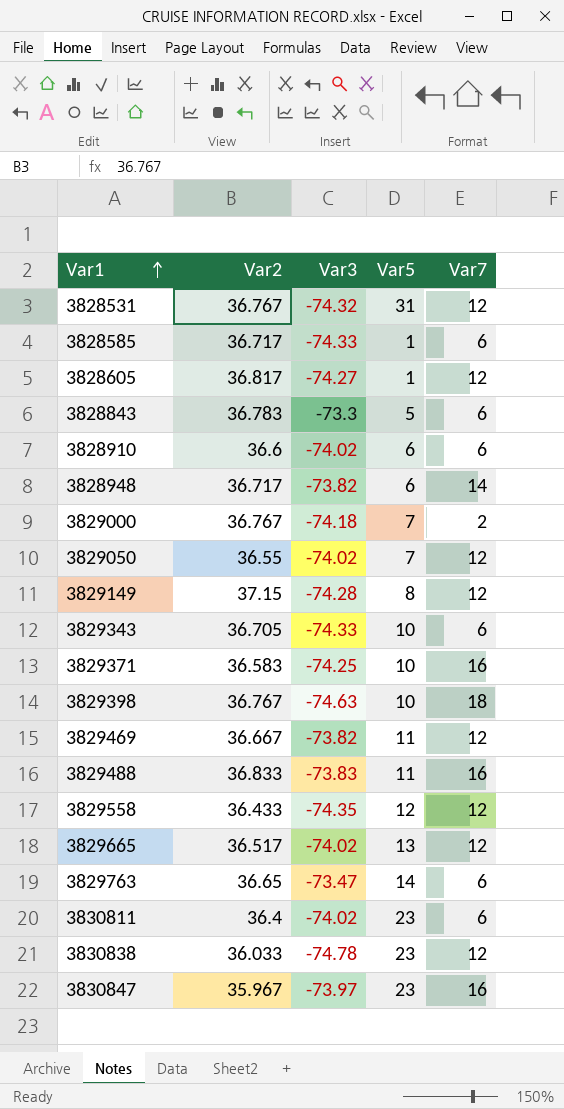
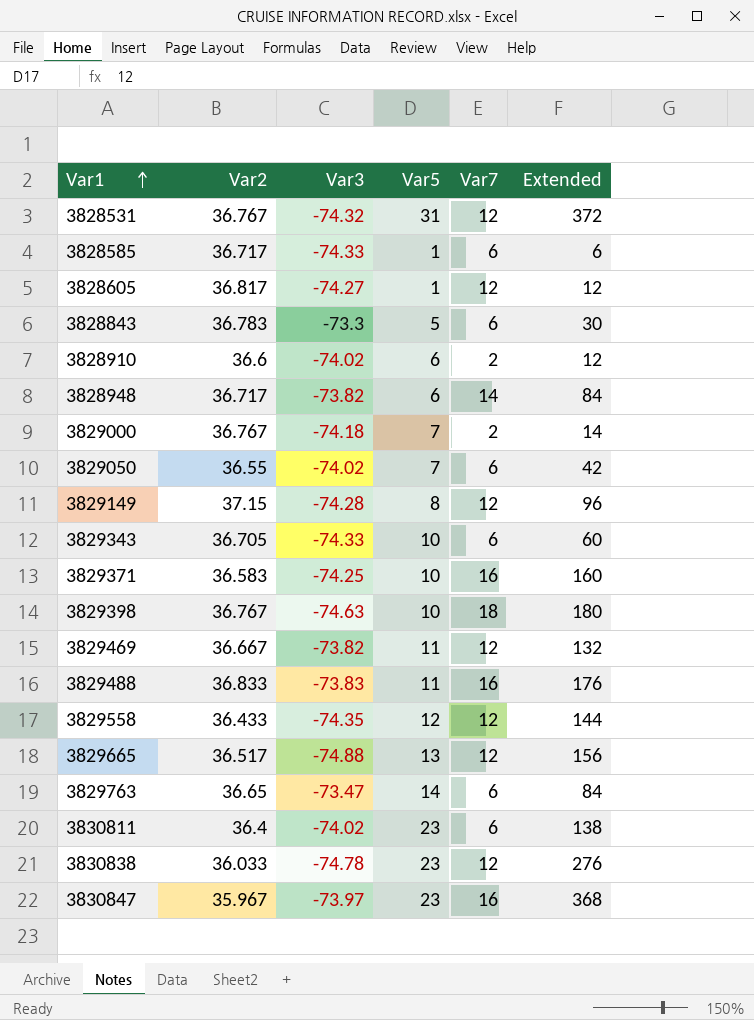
column Extended | formula: none -> [Var5] * [Var7]
3828910 | Var7: 6 -> 2
3829050 | Var7: 12 -> 6
3829665 | Var3: -74.02 -> -74.88

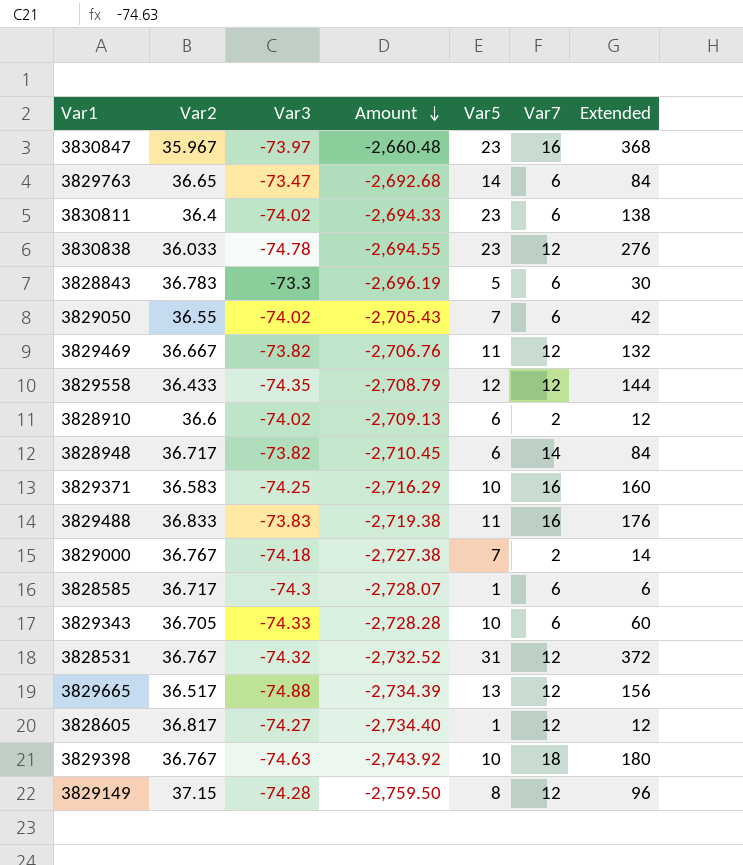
row order: Var1 ascending -> Amount descending
column Amount | formula: none -> [Var2] * [Var3]
3828585 | Var3: -74.33 -> -74.3

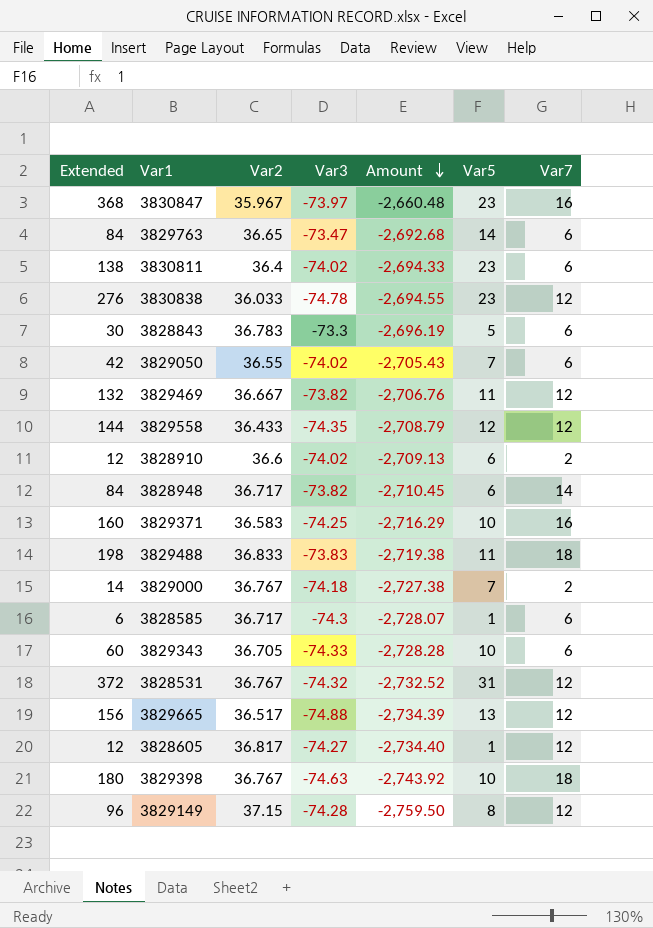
column Extended | position: 7 -> 1
3829488 | Extended: 176 -> 198
3829488 | Var7: 16 -> 18

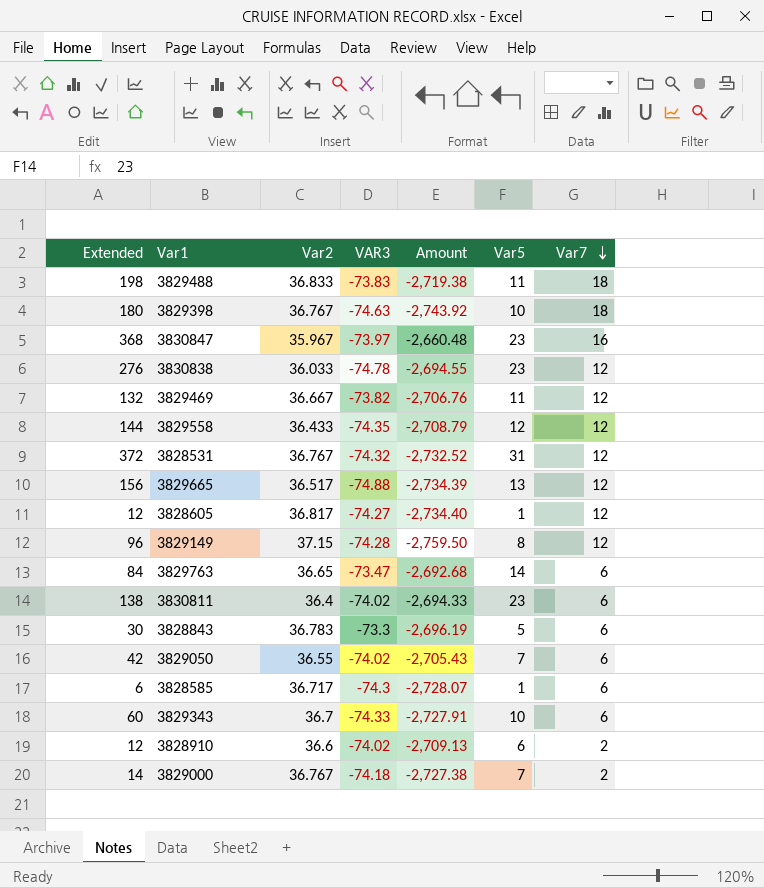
row order: Amount descending -> Var7 descending
column name: Var3 -> VAR3
row 3828948: 84 | 36.717 | -73.82 | -2,710.45 | 6 | 14 -> none
row 3829371: 160 | 36.583 | -74.25 | -2,716.29 | 10 | 16 -> none
3829343 | Var2: 36.705 -> 36.7
3829343 | Amount: -2,728.28 -> -2,727.91

